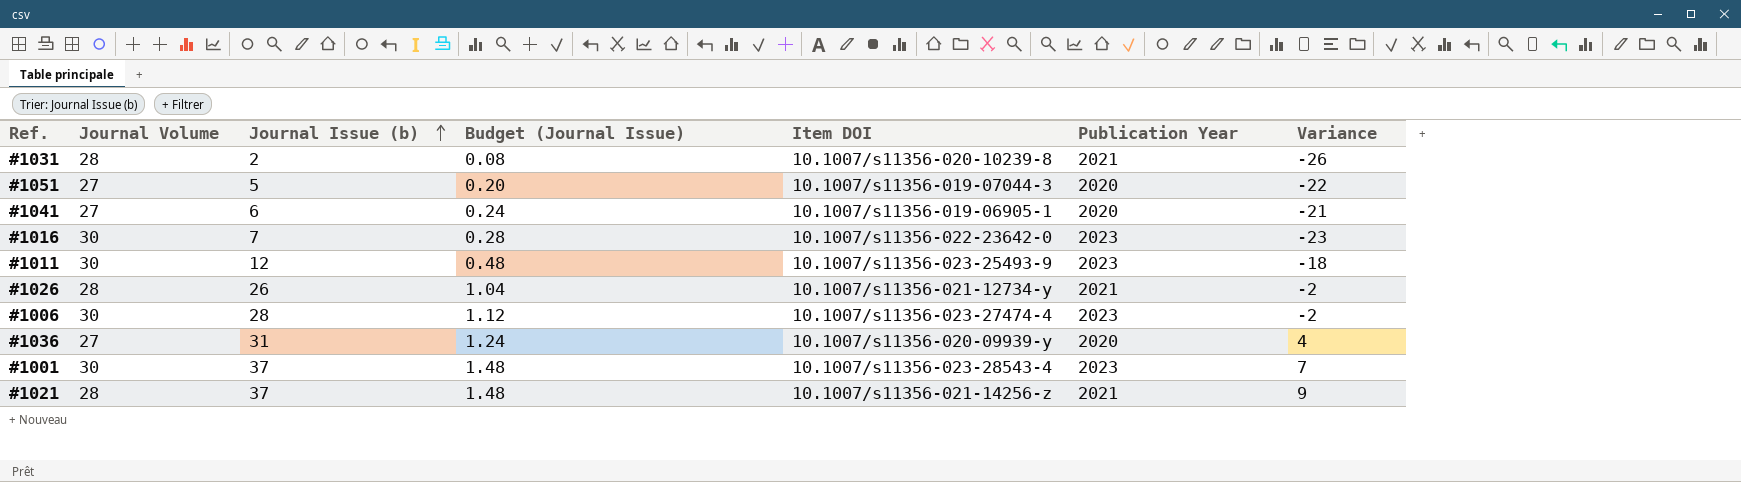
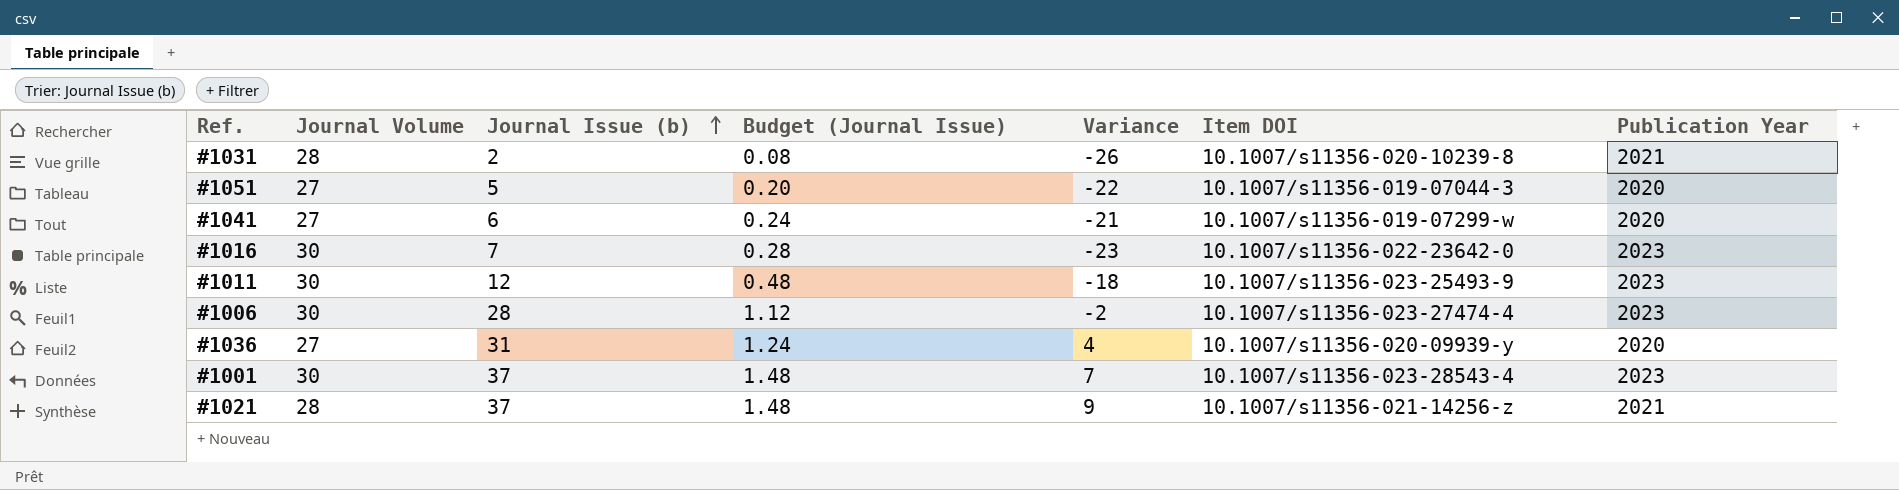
column Variance | position: 7 -> 5
row #1026: 28 | 26 | 1.04 | 10.1007/s11356-021-12734-y | 2021 | -2 -> none
#1041 | Item DOI: 10.1007/s11356-019-06905-1 -> 10.1007/s11356-019-07299-w

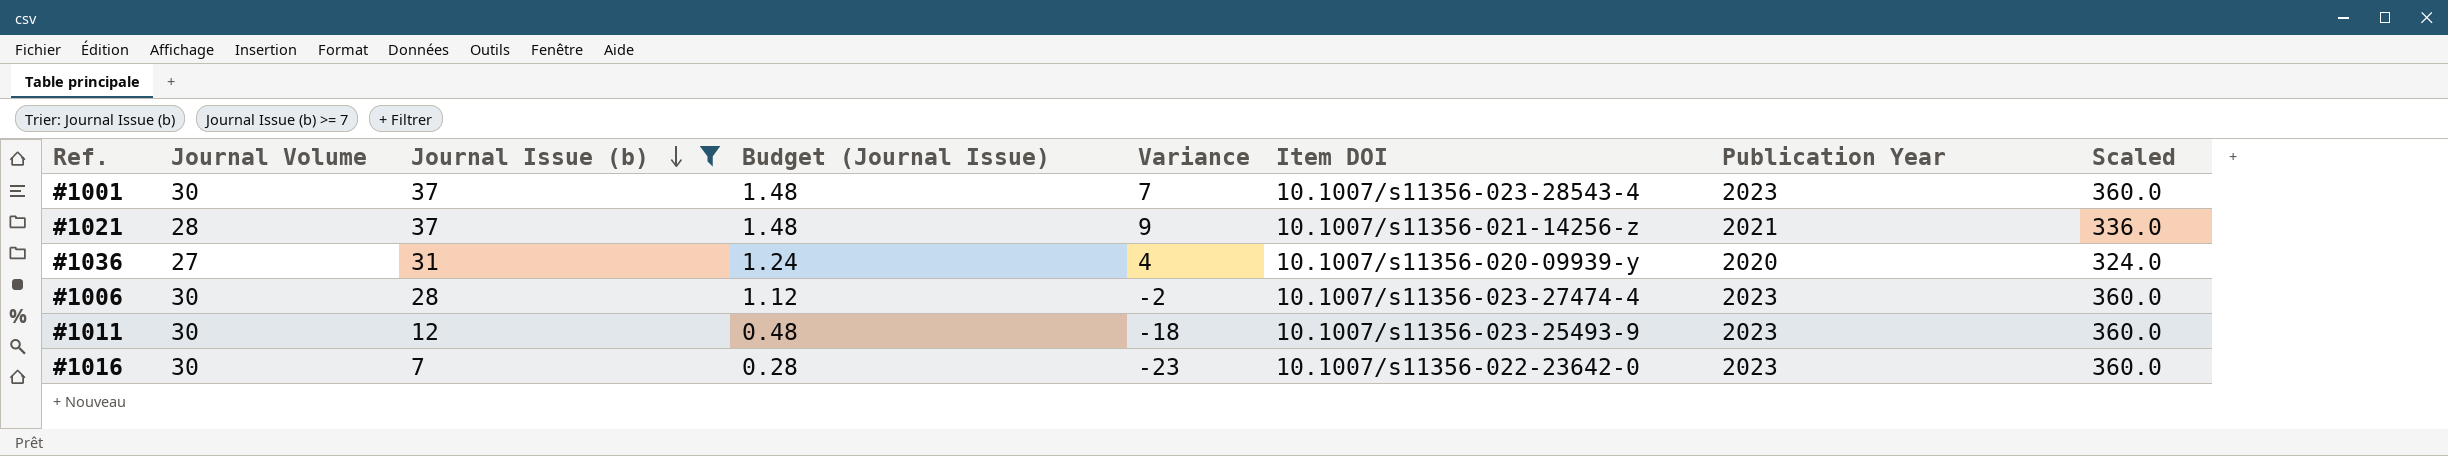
filter: none -> Journal Issue (b) >= 7
row order: Journal Issue (b) ascending -> Journal Issue (b) descending
column Scaled | formula: none -> [Journal Volume] * 12

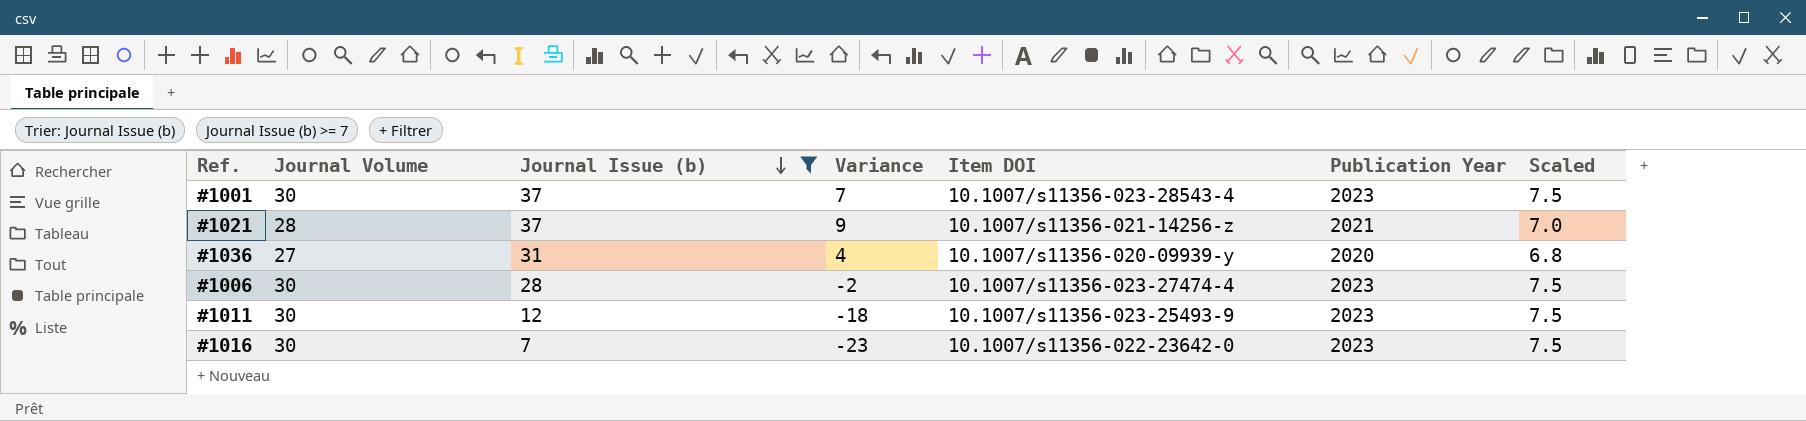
column Budget (Journal Issue) | formula: [Journal Issue (b)] * 0.04 -> none
column Scaled | formula: [Journal Volume] * 12 -> [Journal Volume] * 0.25

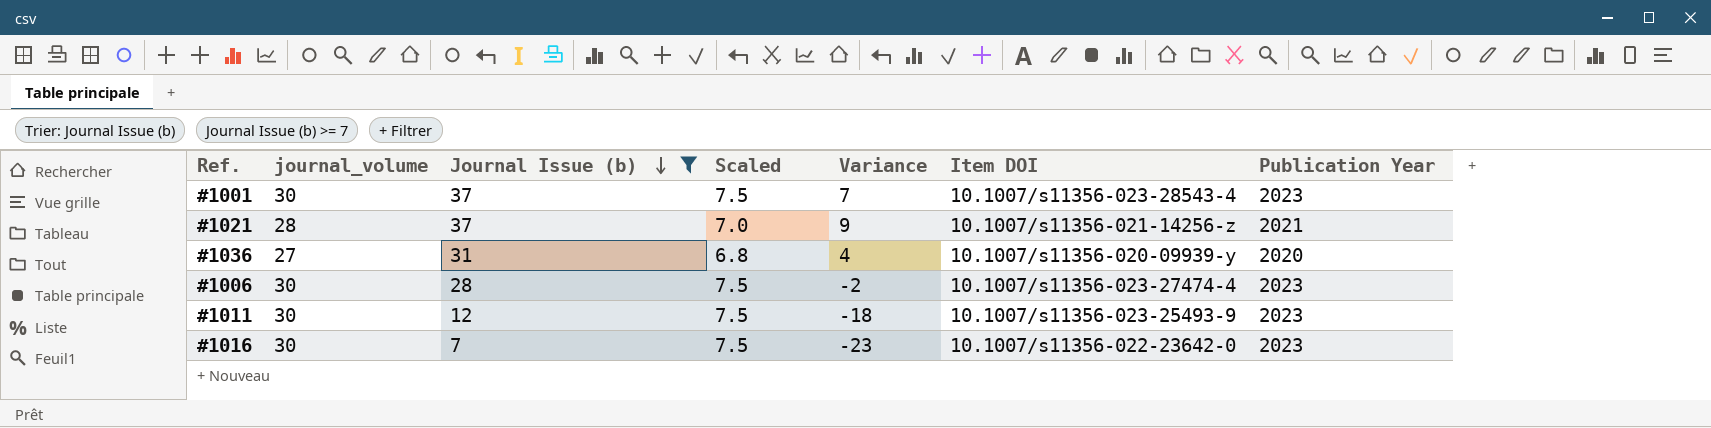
column name: Journal Volume -> journal_volume
column Scaled | position: 7 -> 4

